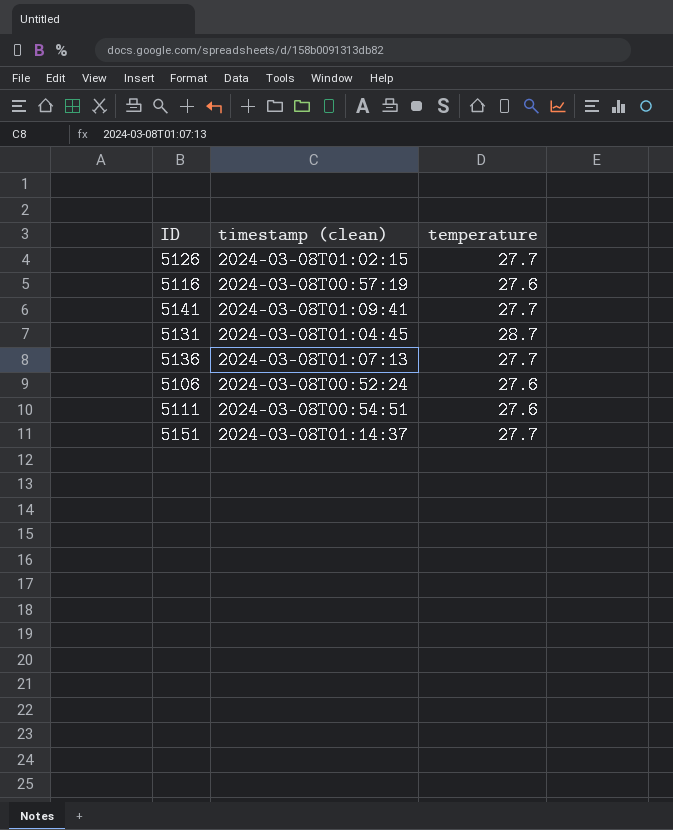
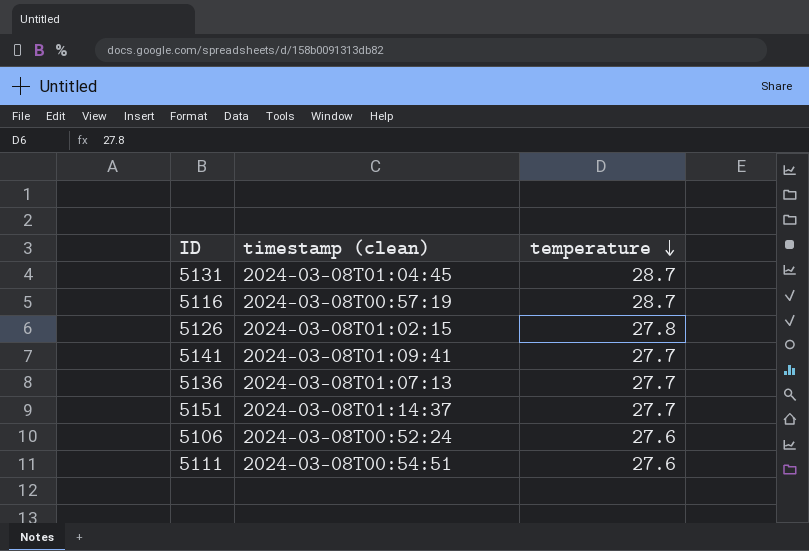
row order: none -> temperature descending
5116 | temperature: 27.6 -> 28.7
5126 | temperature: 27.7 -> 27.8

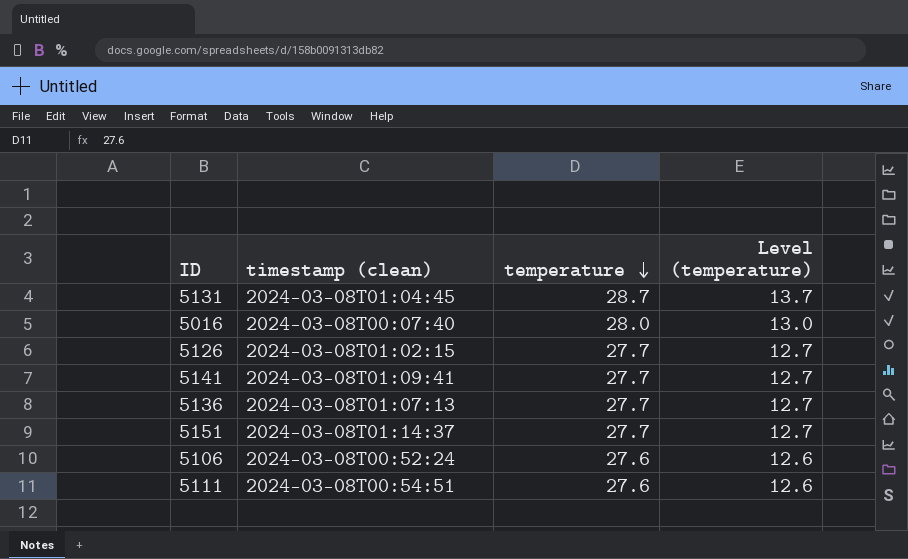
column Level (temperature) | formula: none -> [temperature] - 15
row 5116: 2024-03-08T00:57:19 | 28.7 -> none
row 5016: none -> 2024-03-08T00:07:40 | 28.0 | 13.0
5126 | temperature: 27.8 -> 27.7

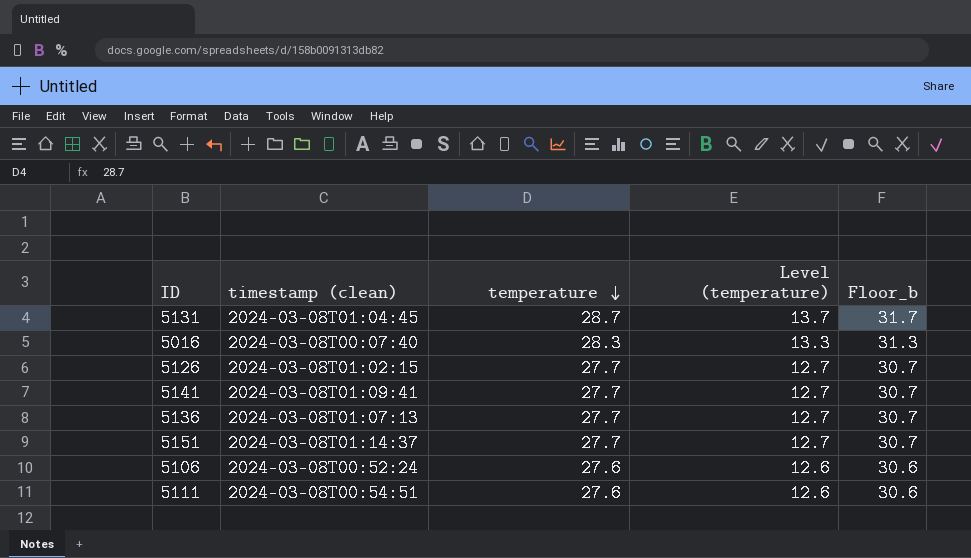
column Floor_b | formula: none -> [temperature] + 3
5016 | temperature: 28.0 -> 28.3
5016 | Level (temperature): 13.0 -> 13.3

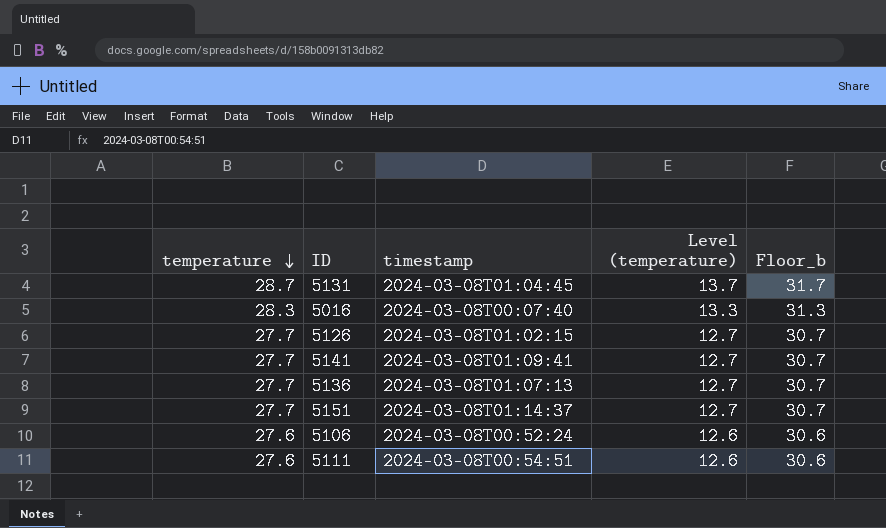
column temperature | position: 3 -> 1
column name: timestamp (clean) -> timestamp

